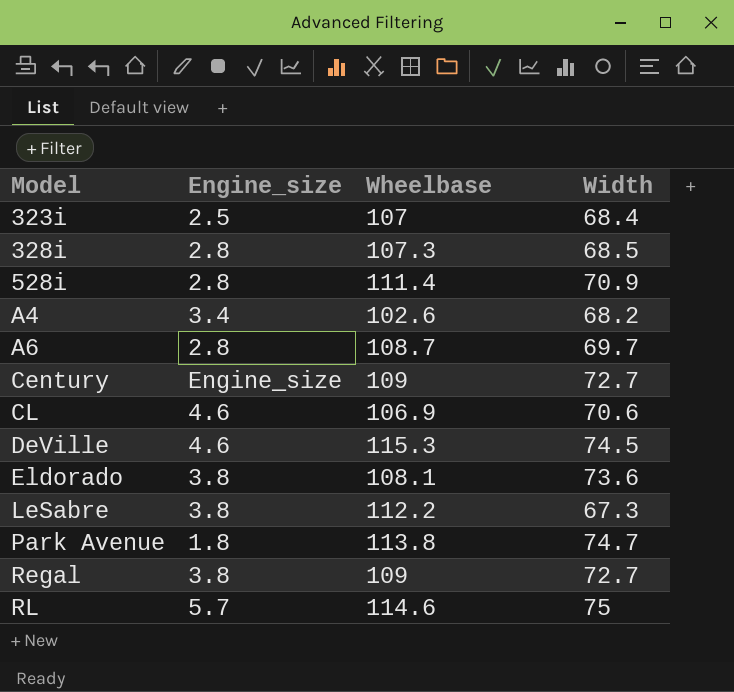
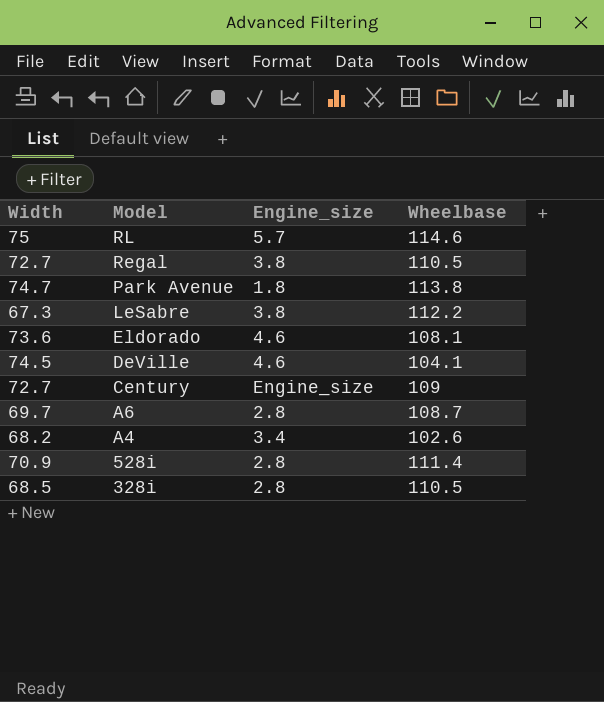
row order: Model ascending -> Model descending
column Width | position: 4 -> 1
row 323i: 2.5 | 107 | 68.4 -> none
row CL: 4.6 | 106.9 | 70.6 -> none
Regal | Wheelbase: 109 -> 110.5
Eldorado | Engine_size: 3.8 -> 4.6
DeVille | Wheelbase: 115.3 -> 104.1
328i | Wheelbase: 107.3 -> 110.5

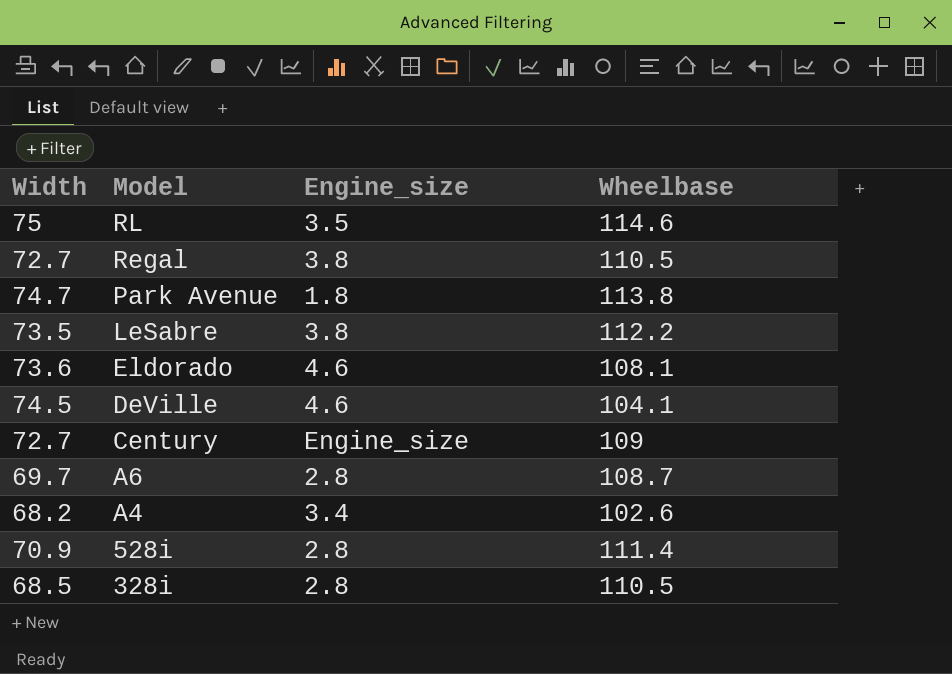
RL | Engine_size: 5.7 -> 3.5
LeSabre | Width: 67.3 -> 73.5

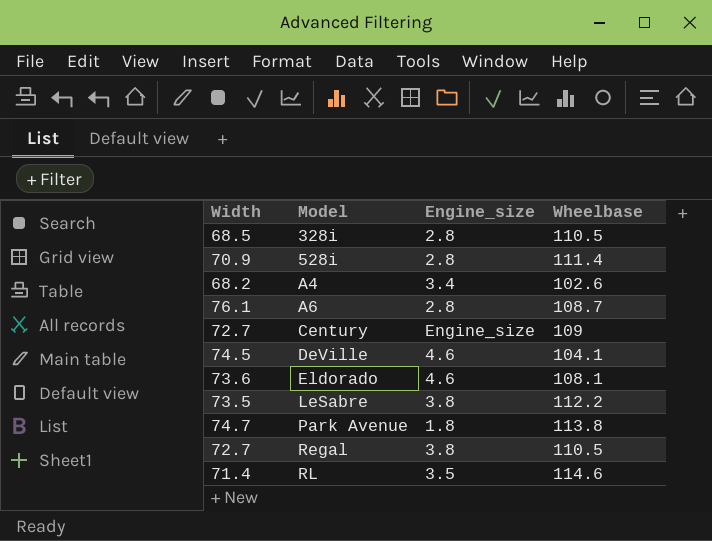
row order: Model descending -> Model ascending
A6 | Width: 69.7 -> 76.1
RL | Width: 75 -> 71.4

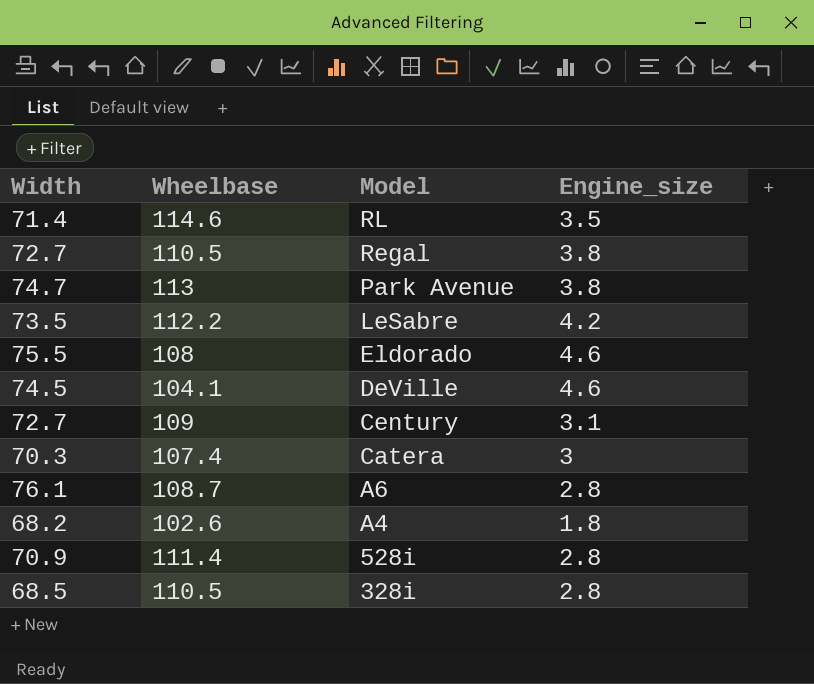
row order: Model ascending -> Model descending
column Wheelbase | position: 4 -> 2
Park Avenue | Wheelbase: 113.8 -> 113
Park Avenue | Engine_size: 1.8 -> 3.8
LeSabre | Engine_size: 3.8 -> 4.2
Eldorado | Width: 73.6 -> 75.5
Eldorado | Wheelbase: 108.1 -> 108
Century | Engine_size: Engine_size -> 3.1
row Catera: none -> 70.3 | 107.4 | 3
A4 | Engine_size: 3.4 -> 1.8

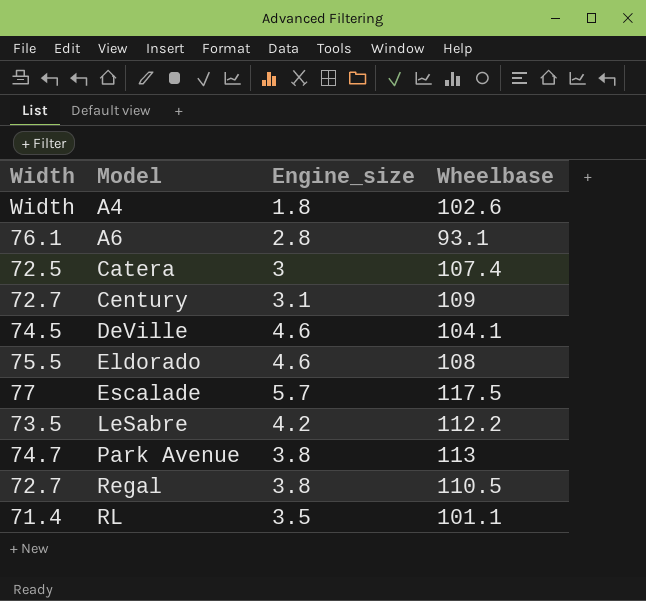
row order: Model descending -> Model ascending
column Wheelbase | position: 2 -> 4
row 528i: 70.9 | 111.4 | 2.8 -> none
row 328i: 68.5 | 110.5 | 2.8 -> none
A4 | Width: 68.2 -> Width
A6 | Wheelbase: 108.7 -> 93.1
Catera | Width: 70.3 -> 72.5
row Escalade: none -> 77 | 5.7 | 117.5
RL | Wheelbase: 114.6 -> 101.1

